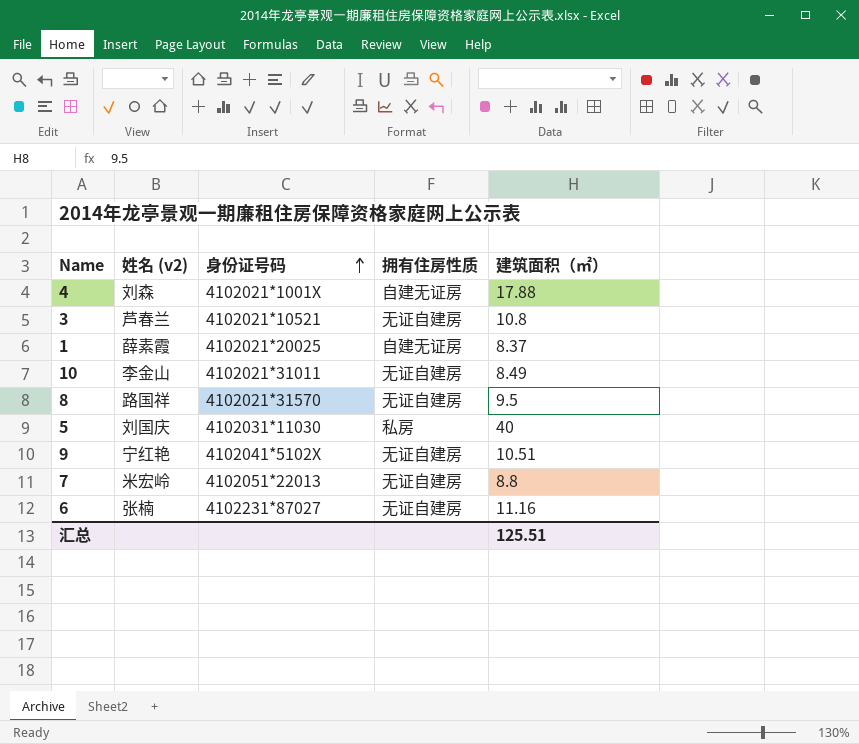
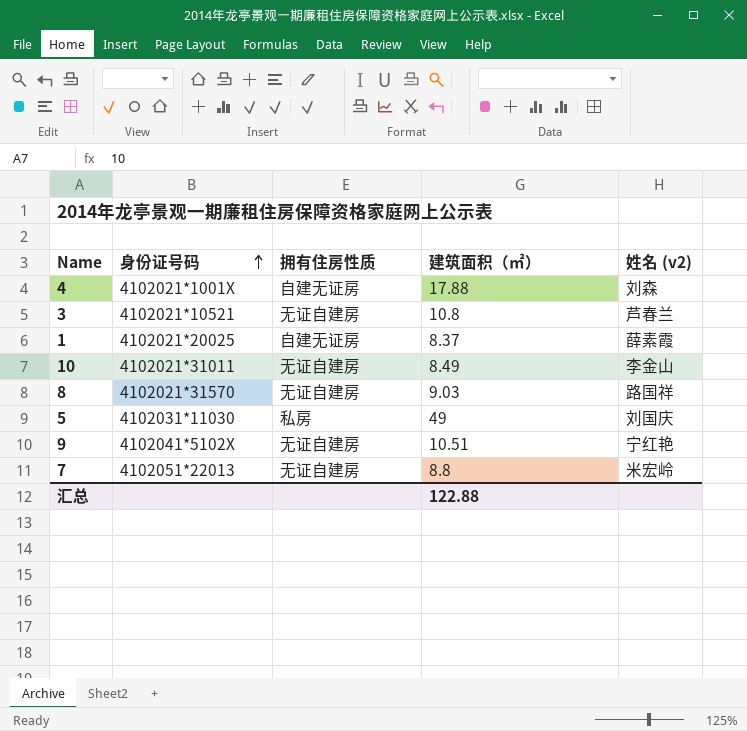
column 姓名 (v2) | position: 2 -> 5
row 6: 张楠 | 4102231*87027 | 无证自建房 | 11.16 -> none
8 | 建筑面积（㎡）: 9.5 -> 9.03
5 | 建筑面积（㎡）: 40 -> 49
汇总 | 建筑面积（㎡）: 125.51 -> 122.88

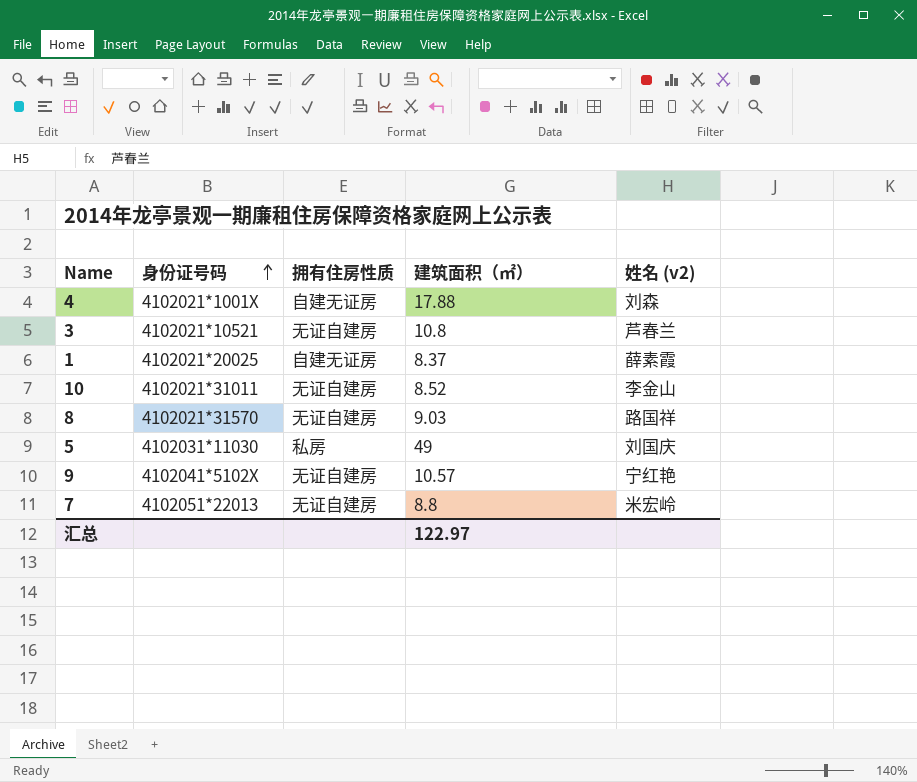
10 | 建筑面积（㎡）: 8.49 -> 8.52
9 | 建筑面积（㎡）: 10.51 -> 10.57
汇总 | 建筑面积（㎡）: 122.88 -> 122.97

